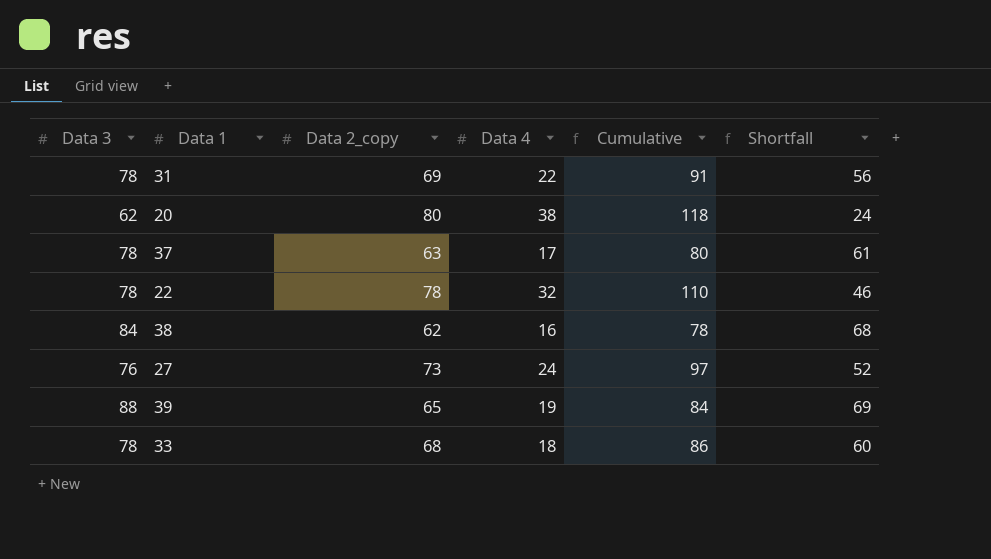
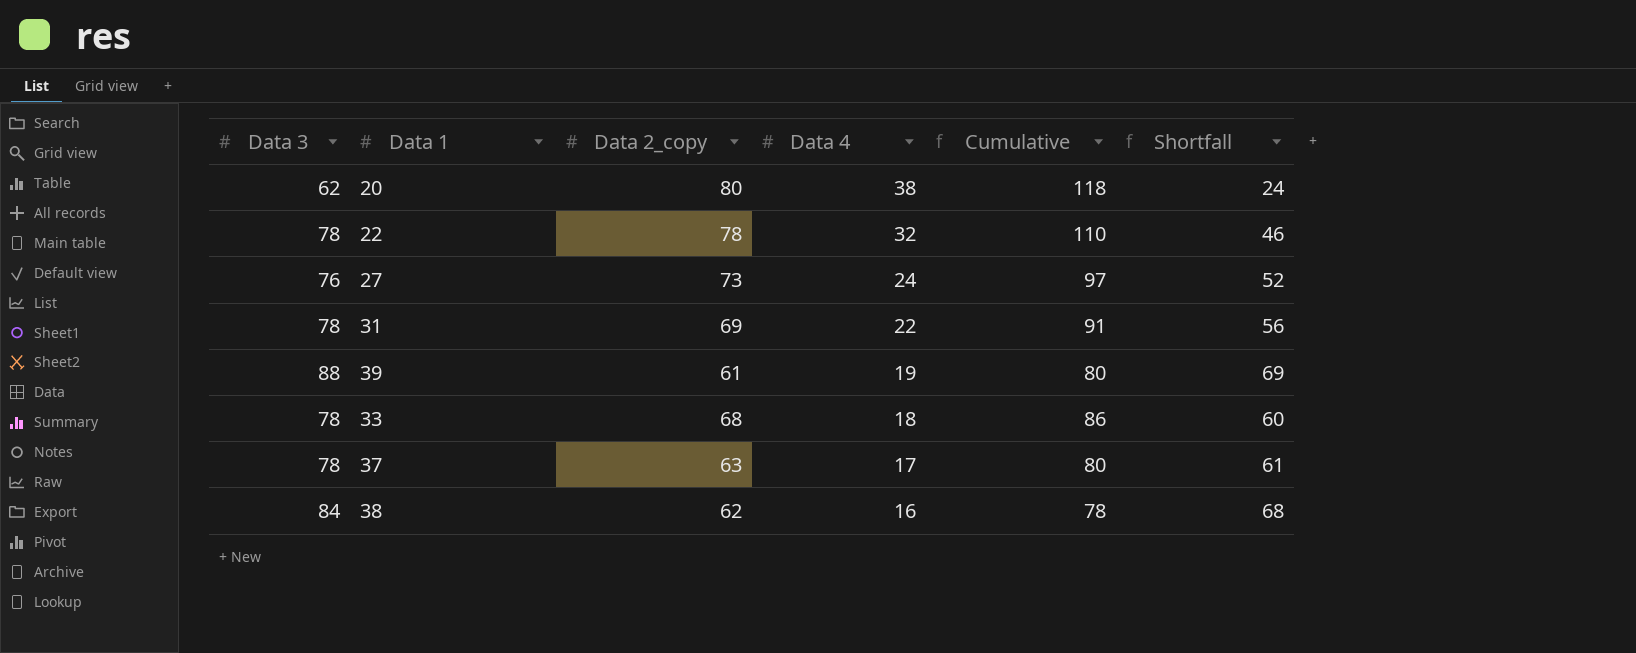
row order: none -> Data 4 descending
39 | Data 2_copy: 65 -> 61
39 | Cumulative: 84 -> 80

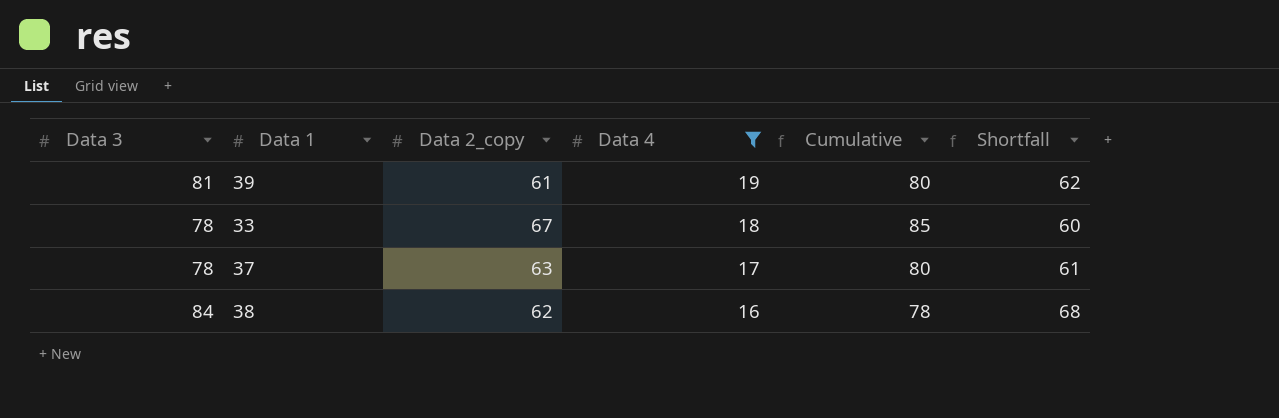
filter: none -> Data 4 <= 19
39 | Data 3: 88 -> 81
39 | Shortfall: 69 -> 62
33 | Data 2_copy: 68 -> 67
33 | Cumulative: 86 -> 85

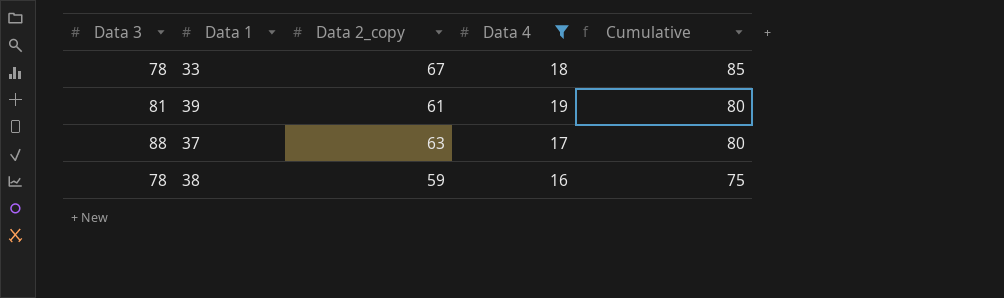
row order: Data 4 descending -> Cumulative descending
column Shortfall | formula: [Data 3] - [Data 4] -> none
37 | Data 3: 78 -> 88
38 | Data 3: 84 -> 78
38 | Data 2_copy: 62 -> 59
38 | Cumulative: 78 -> 75

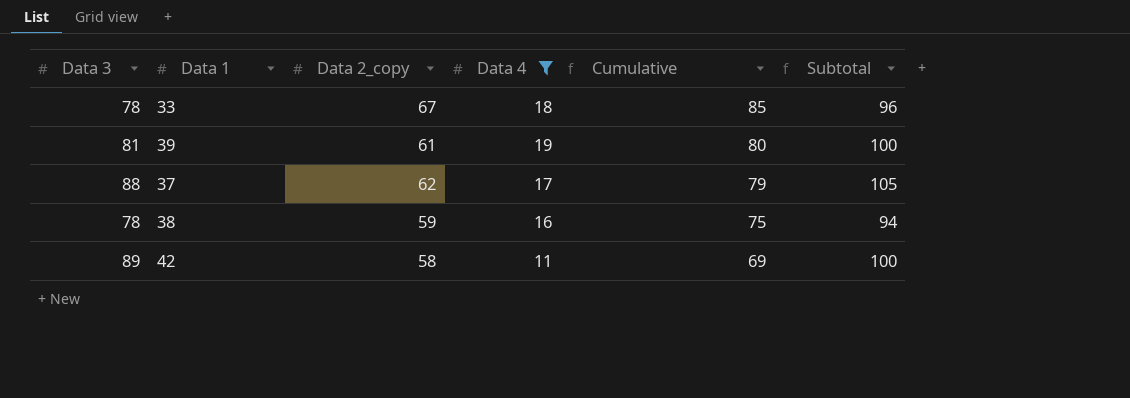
column Subtotal | formula: none -> [Data 3] + [Data 4]
37 | Data 2_copy: 63 -> 62
37 | Cumulative: 80 -> 79
row 42: none -> 89 | 58 | 11 | 69 | 100

